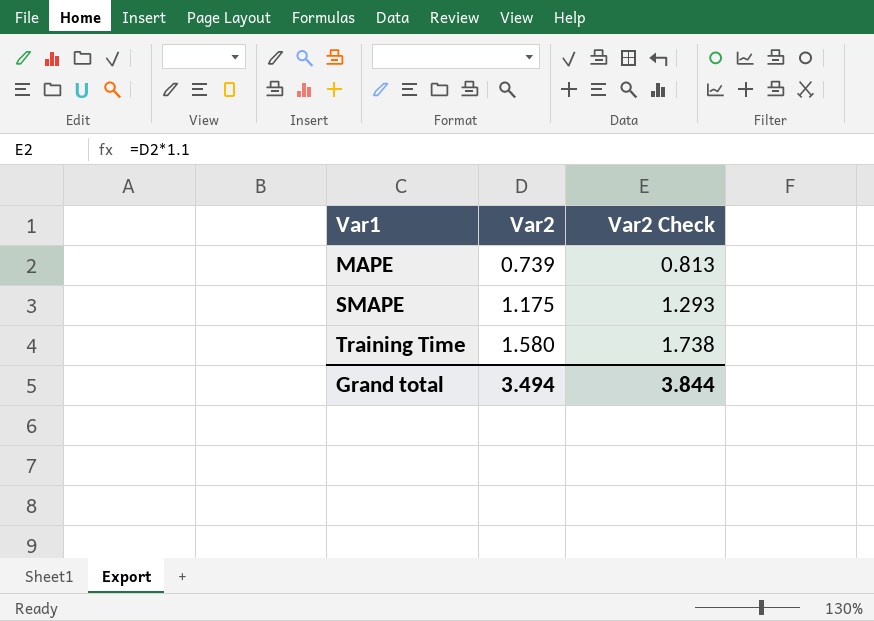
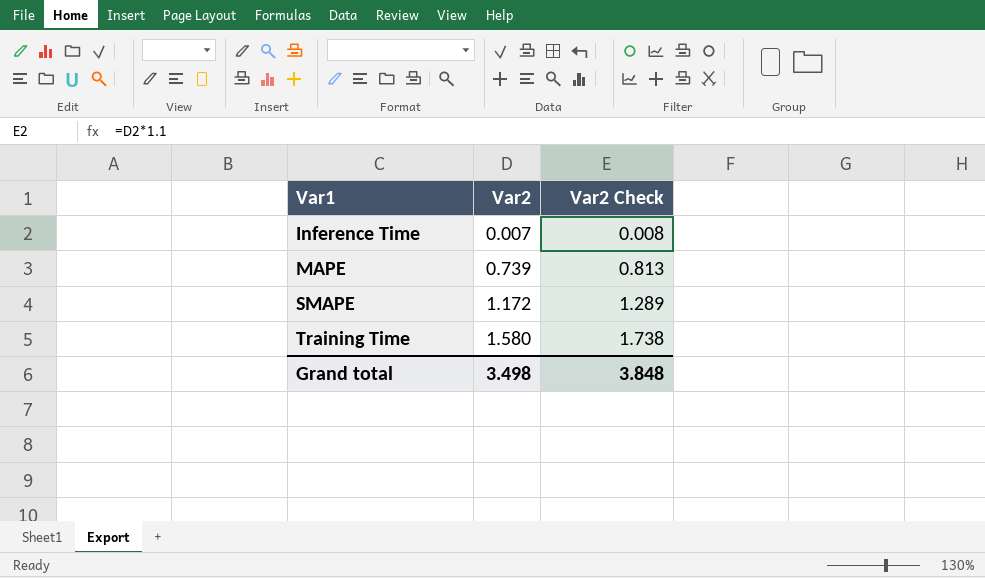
row Inference Time: none -> 0.007 | 0.008
SMAPE | Var2: 1.175 -> 1.172
SMAPE | Var2 Check: 1.293 -> 1.289
Grand total | Var2: 3.494 -> 3.498
Grand total | Var2 Check: 3.844 -> 3.848

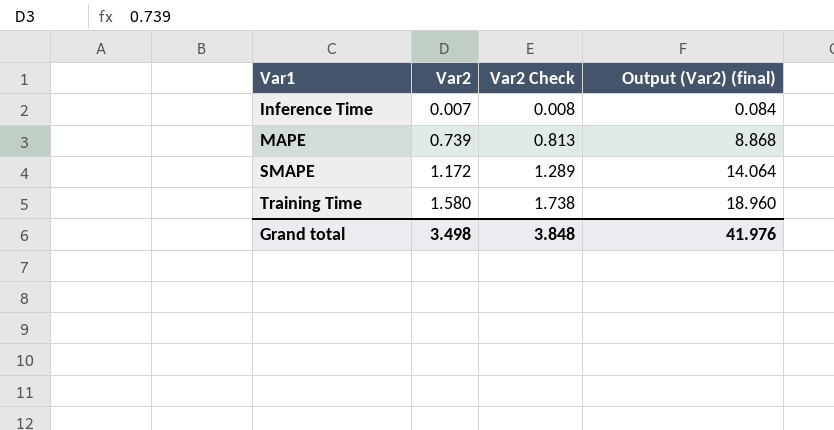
column Output (Var2) (final) | formula: none -> [Var2] * 12

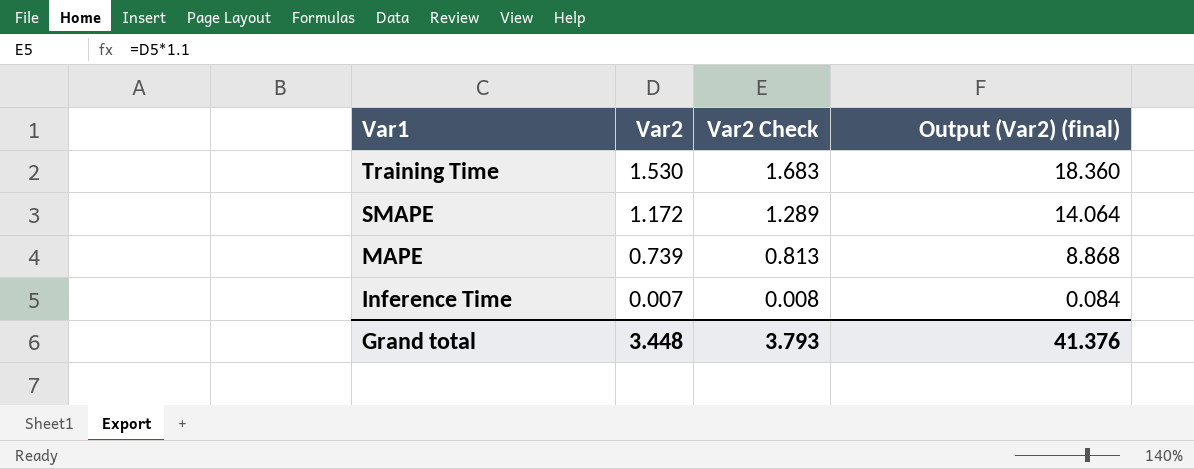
row order: Var1 ascending -> Var1 descending
Training Time | Var2: 1.580 -> 1.530
Training Time | Var2 Check: 1.738 -> 1.683
Training Time | Output (Var2) (final): 18.960 -> 18.360
Grand total | Var2: 3.498 -> 3.448
Grand total | Var2 Check: 3.848 -> 3.793
Grand total | Output (Var2) (final): 41.976 -> 41.376

